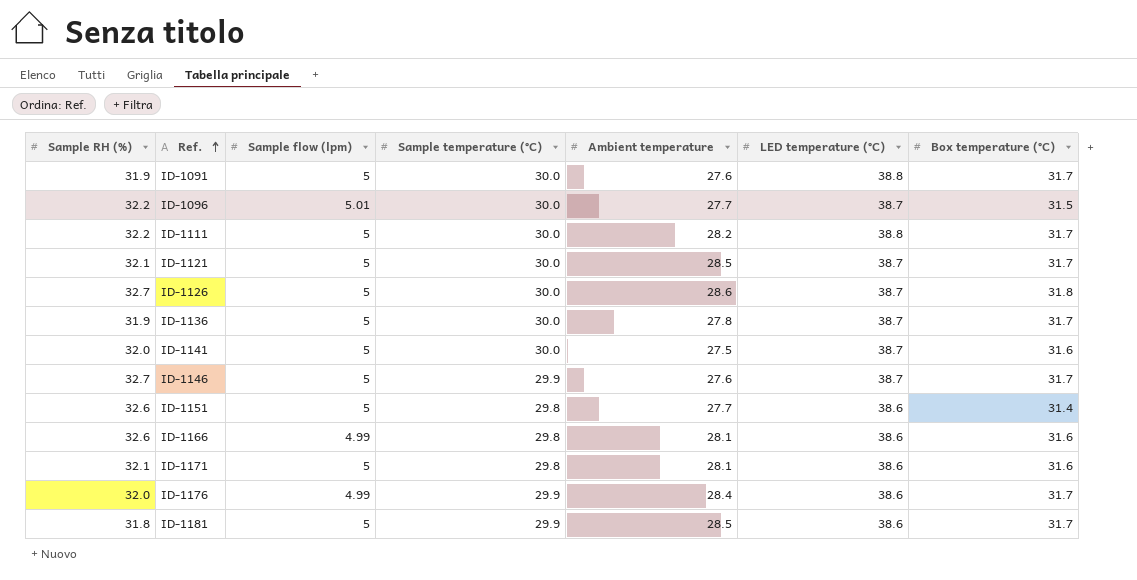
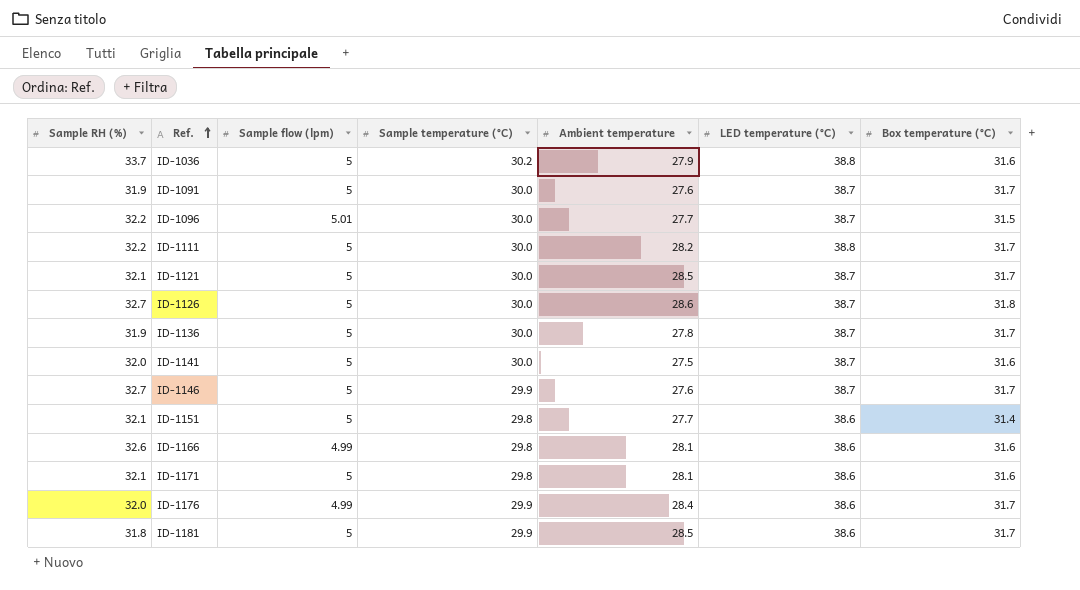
row ID-1036: none -> 33.7 | 5 | 30.2 | 27.9 | 38.8 | 31.6
ID-1091 | LED temperature (°C): 38.8 -> 38.7
ID-1151 | Sample RH (%): 32.6 -> 32.1

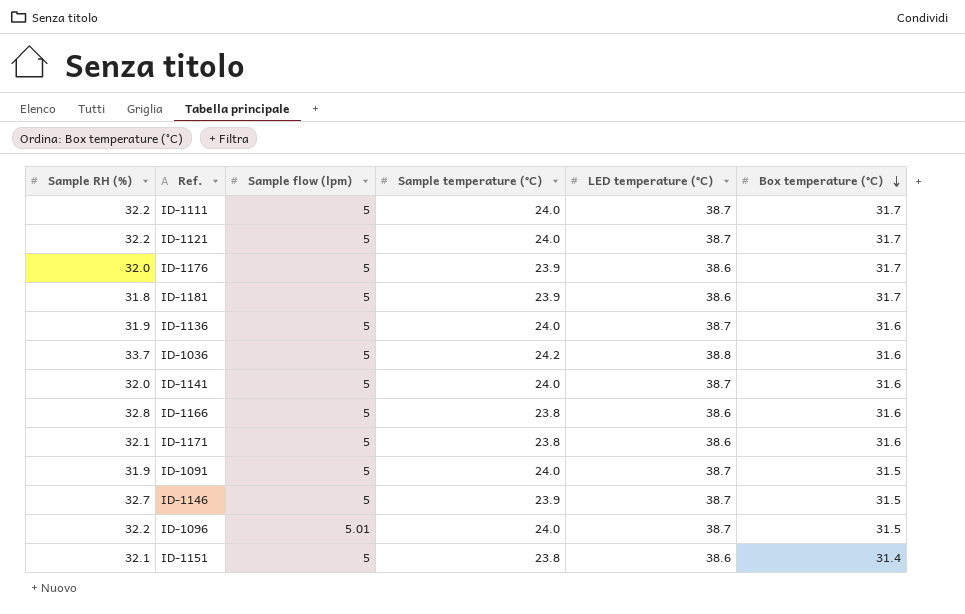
row order: Ref. ascending -> Box temperature (°C) descending
column Ambient temperature | position: 5 -> none
row ID-1126: 32.7 | 5 | 30.0 | 28.6 | 38.7 | 31.8 -> none
ID-1111 | Sample temperature (°C): 30.0 -> 24.0
ID-1111 | LED temperature (°C): 38.8 -> 38.7
ID-1121 | Sample RH (%): 32.1 -> 32.2
ID-1121 | Sample temperature (°C): 30.0 -> 24.0
ID-1176 | Sample flow (lpm): 4.99 -> 5
ID-1176 | Sample temperature (°C): 29.9 -> 23.9
ID-1181 | Sample temperature (°C): 29.9 -> 23.9
ID-1136 | Sample temperature (°C): 30.0 -> 24.0
ID-1136 | Box temperature (°C): 31.7 -> 31.6
ID-1036 | Sample temperature (°C): 30.2 -> 24.2
ID-1141 | Sample temperature (°C): 30.0 -> 24.0
ID-1166 | Sample RH (%): 32.6 -> 32.8
ID-1166 | Sample flow (lpm): 4.99 -> 5
ID-1166 | Sample temperature (°C): 29.8 -> 23.8
ID-1171 | Sample temperature (°C): 29.8 -> 23.8
ID-1091 | Sample temperature (°C): 30.0 -> 24.0
ID-1091 | Box temperature (°C): 31.7 -> 31.5
ID-1146 | Sample temperature (°C): 29.9 -> 23.9
ID-1146 | Box temperature (°C): 31.7 -> 31.5
ID-1096 | Sample temperature (°C): 30.0 -> 24.0
ID-1151 | Sample temperature (°C): 29.8 -> 23.8

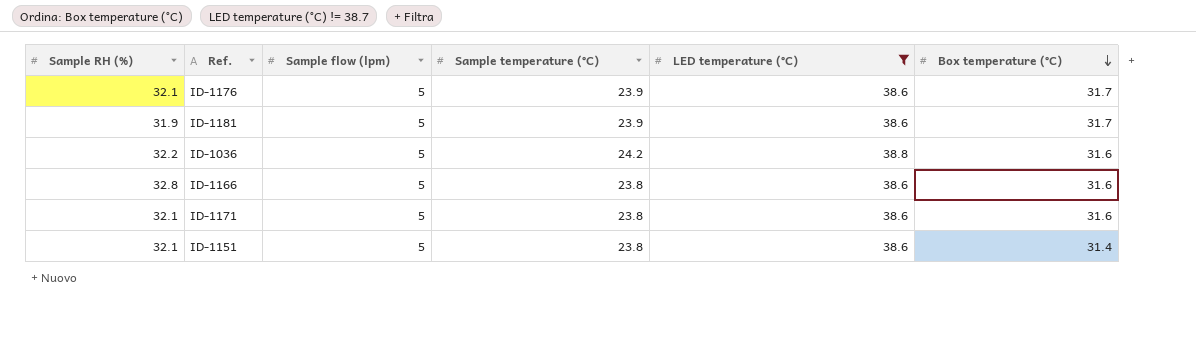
filter: none -> LED temperature (°C) != 38.7
ID-1176 | Sample RH (%): 32.0 -> 32.1
ID-1181 | Sample RH (%): 31.8 -> 31.9
ID-1036 | Sample RH (%): 33.7 -> 32.2

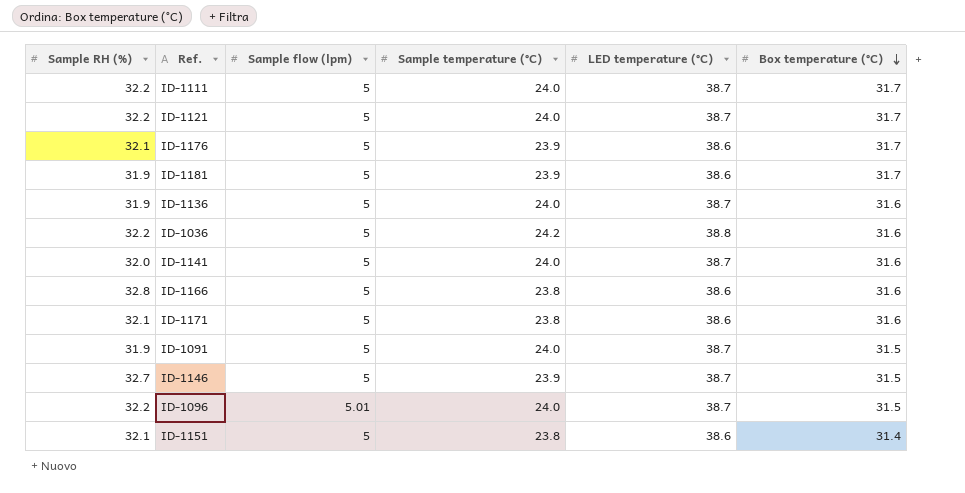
filter: LED temperature (°C) != 38.7 -> none

